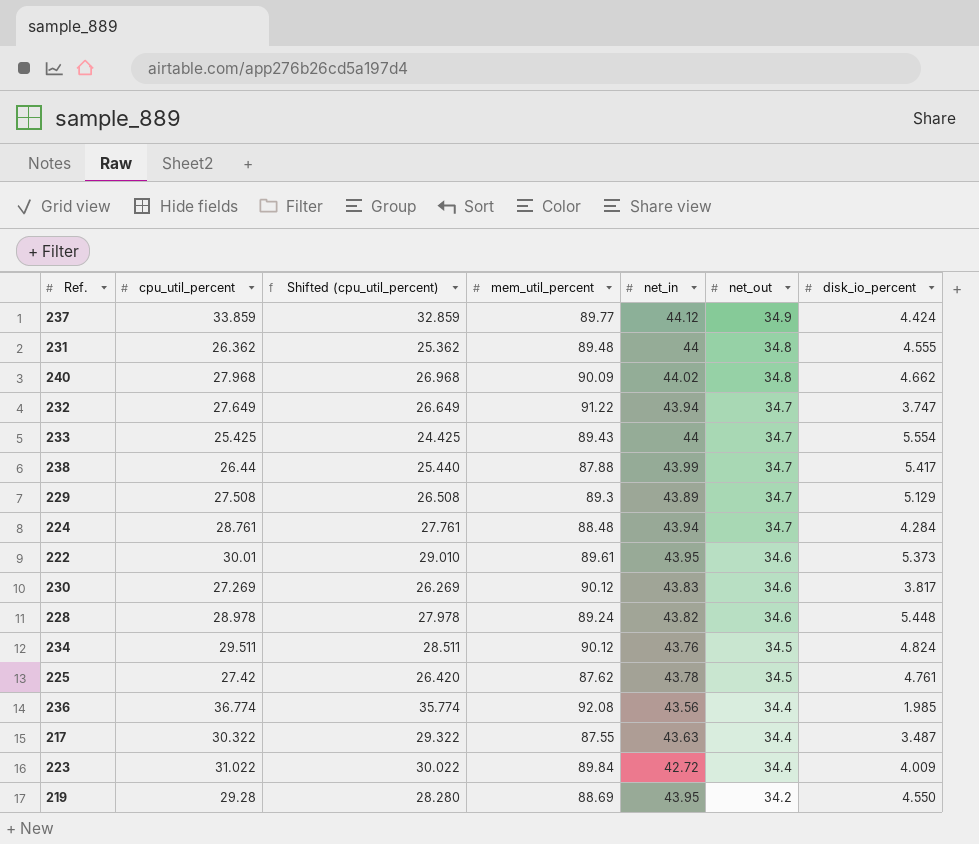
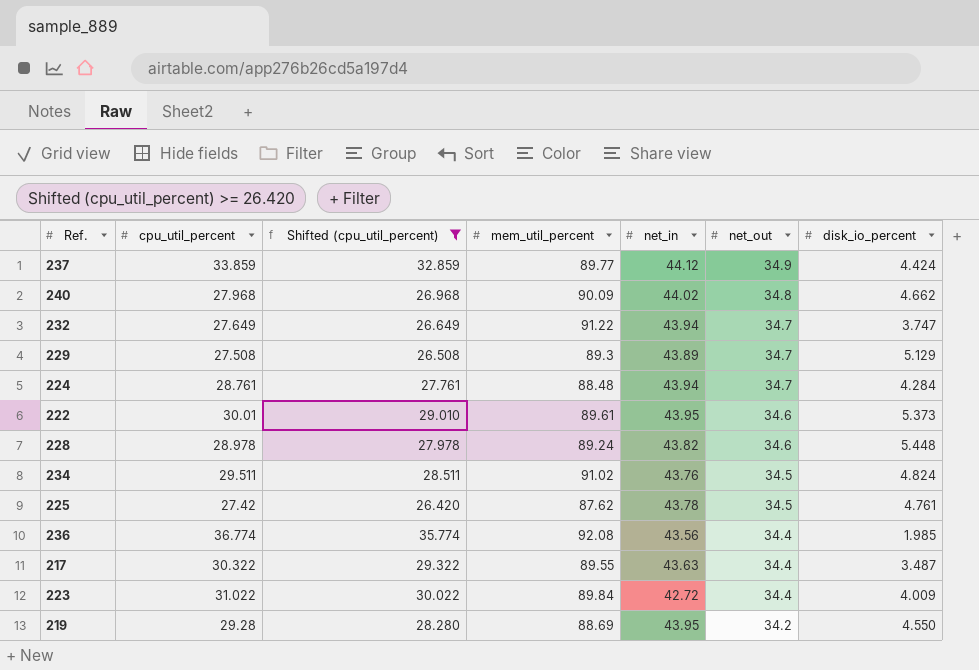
filter: none -> Shifted (cpu_util_percent) >= 26.420
234 | mem_util_percent: 90.12 -> 91.02
217 | mem_util_percent: 87.55 -> 89.55

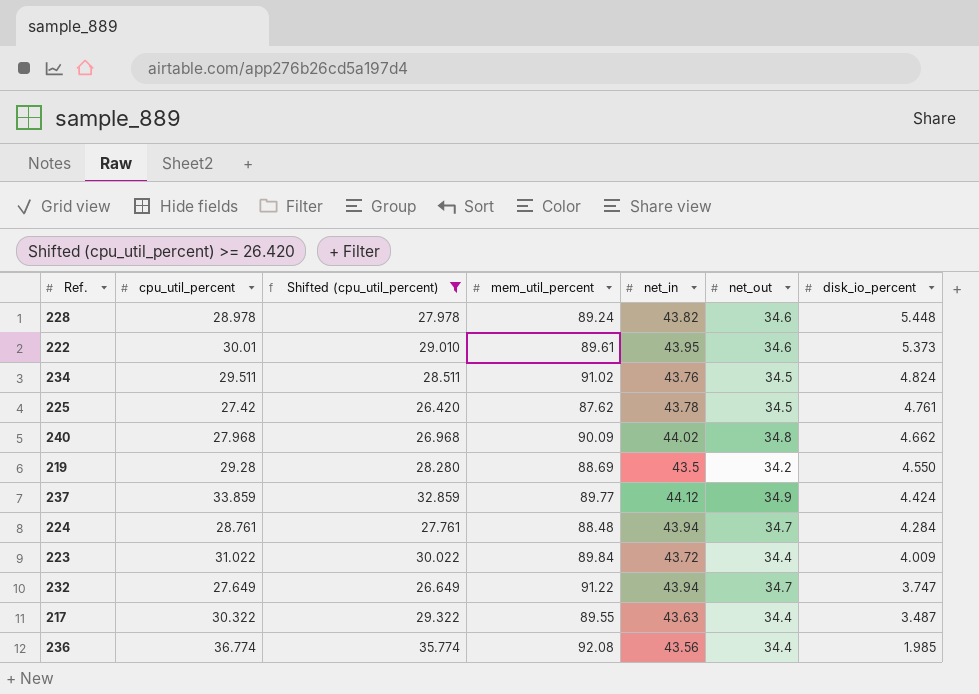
row order: net_out descending -> disk_io_percent descending
row 229: 27.508 | 26.508 | 89.3 | 43.89 | 34.7 | 5.129 -> none
219 | net_in: 43.95 -> 43.5
223 | net_in: 42.72 -> 43.72

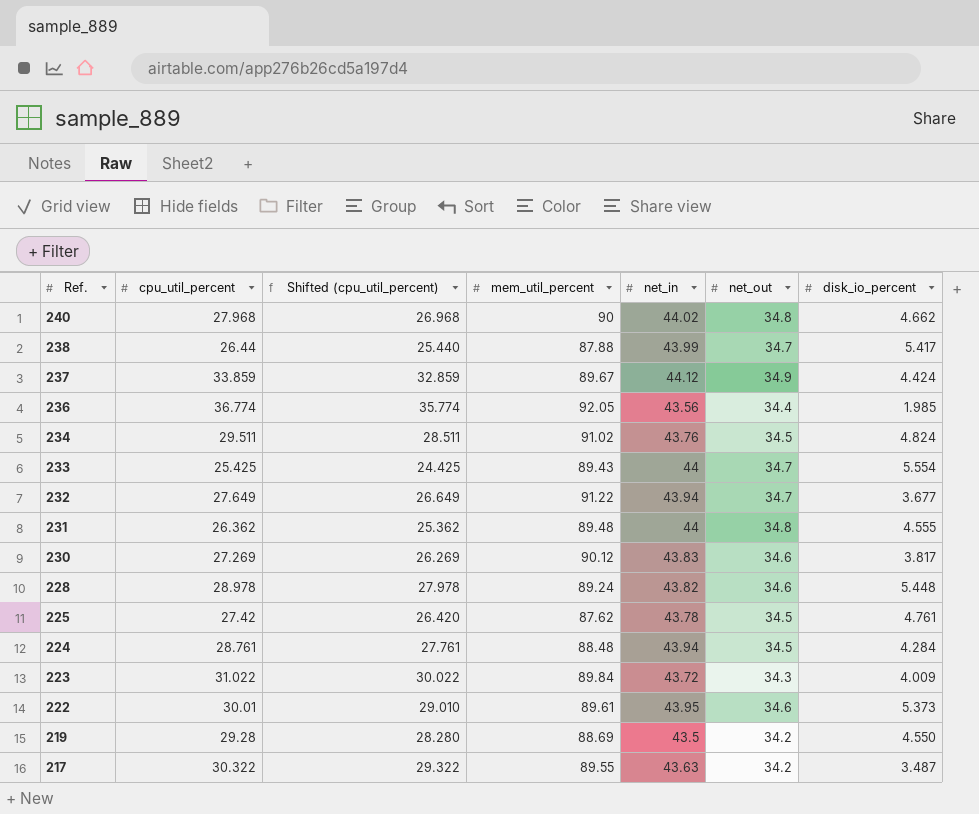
filter: Shifted (cpu_util_percent) >= 26.420 -> none
row order: disk_io_percent descending -> Ref. descending
240 | mem_util_percent: 90.09 -> 90
237 | mem_util_percent: 89.77 -> 89.67
236 | mem_util_percent: 92.08 -> 92.05
232 | disk_io_percent: 3.747 -> 3.677
224 | net_out: 34.7 -> 34.5
223 | net_out: 34.4 -> 34.3
217 | net_out: 34.4 -> 34.2

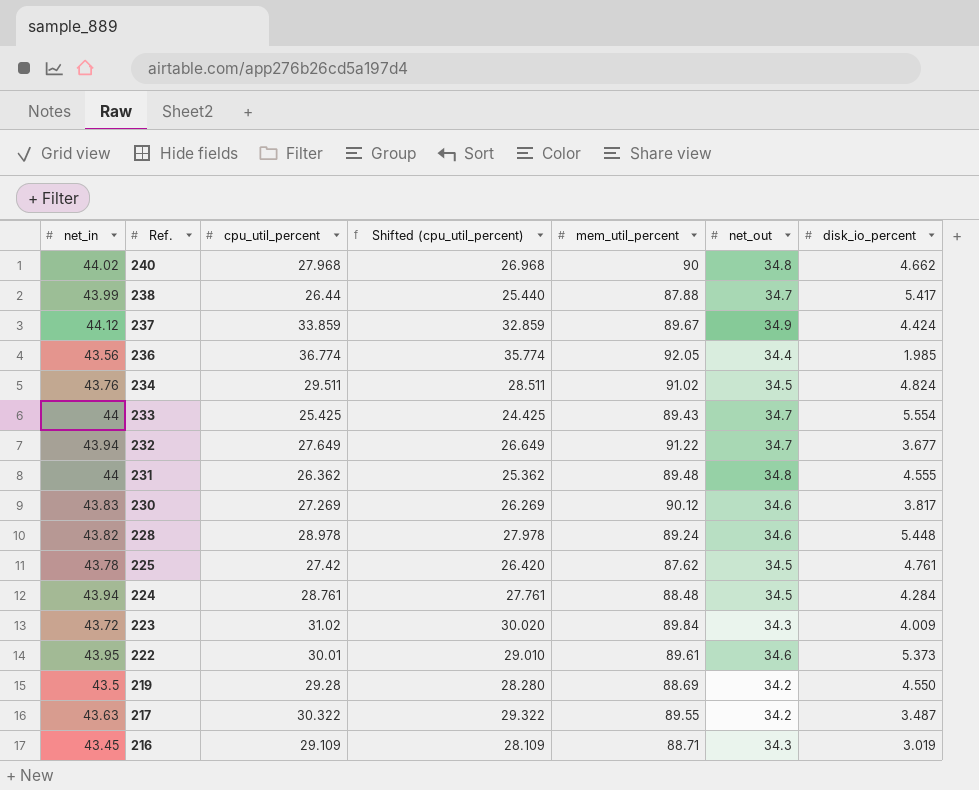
column net_in | position: 5 -> 1
223 | cpu_util_percent: 31.022 -> 31.02
223 | Shifted (cpu_util_percent): 30.022 -> 30.020
row 216: none -> 43.45 | 29.109 | 28.109 | 88.71 | 34.3 | 3.019

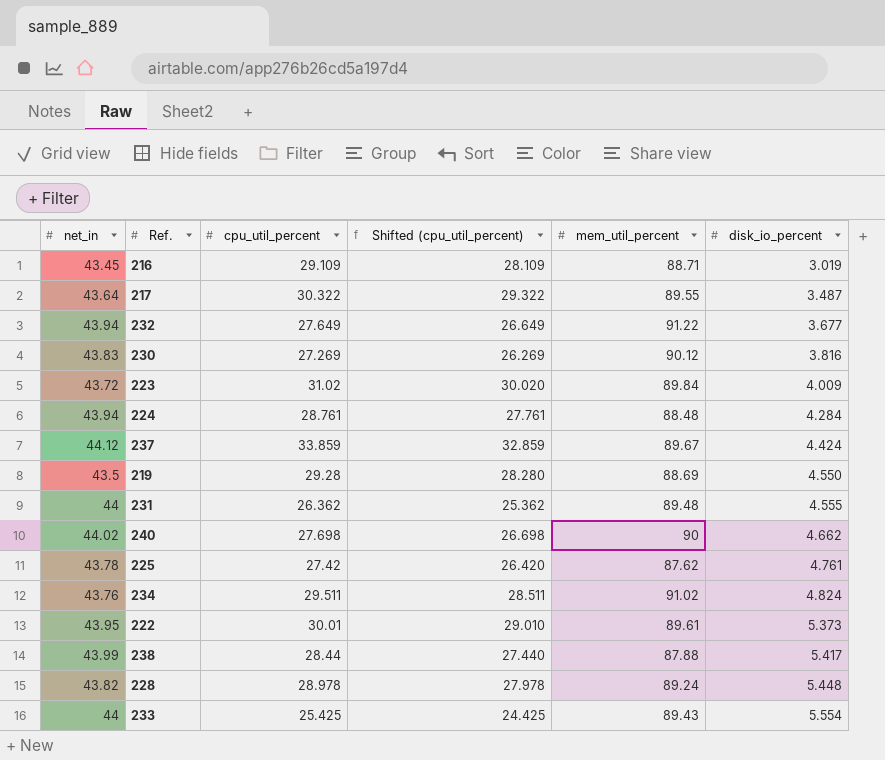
row order: Ref. descending -> disk_io_percent ascending
column net_out | position: 6 -> none
row 236: 43.56 | 36.774 | 35.774 | 92.05 | 34.4 | 1.985 -> none
217 | net_in: 43.63 -> 43.64
230 | disk_io_percent: 3.817 -> 3.816
240 | cpu_util_percent: 27.968 -> 27.698
240 | Shifted (cpu_util_percent): 26.968 -> 26.698
238 | cpu_util_percent: 26.44 -> 28.44
238 | Shifted (cpu_util_percent): 25.440 -> 27.440

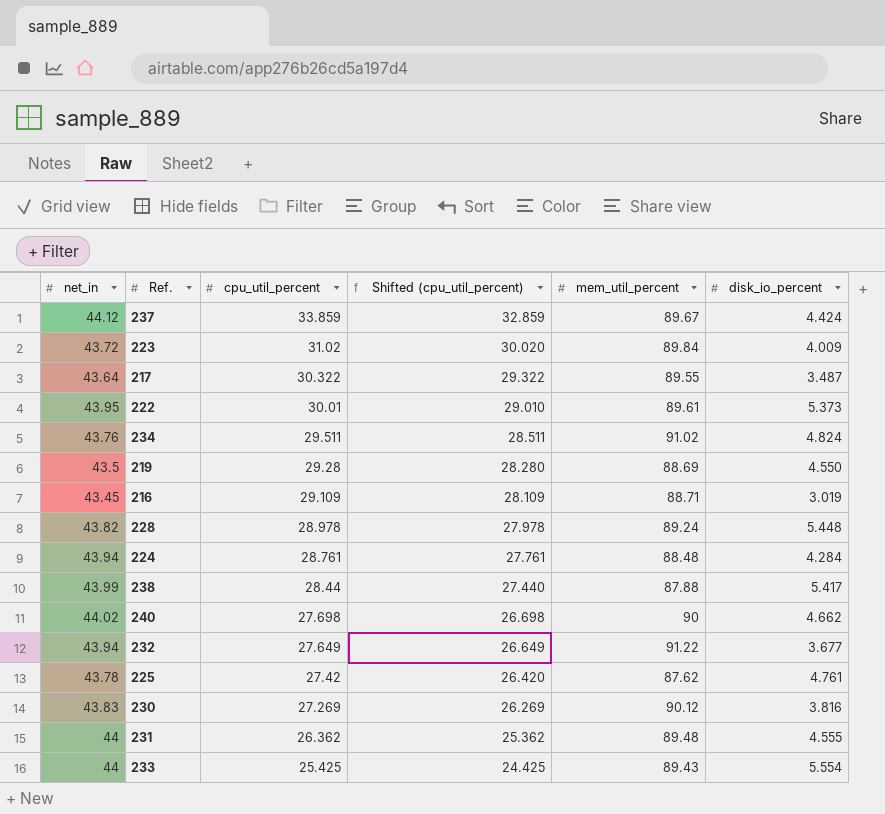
row order: disk_io_percent ascending -> cpu_util_percent descending

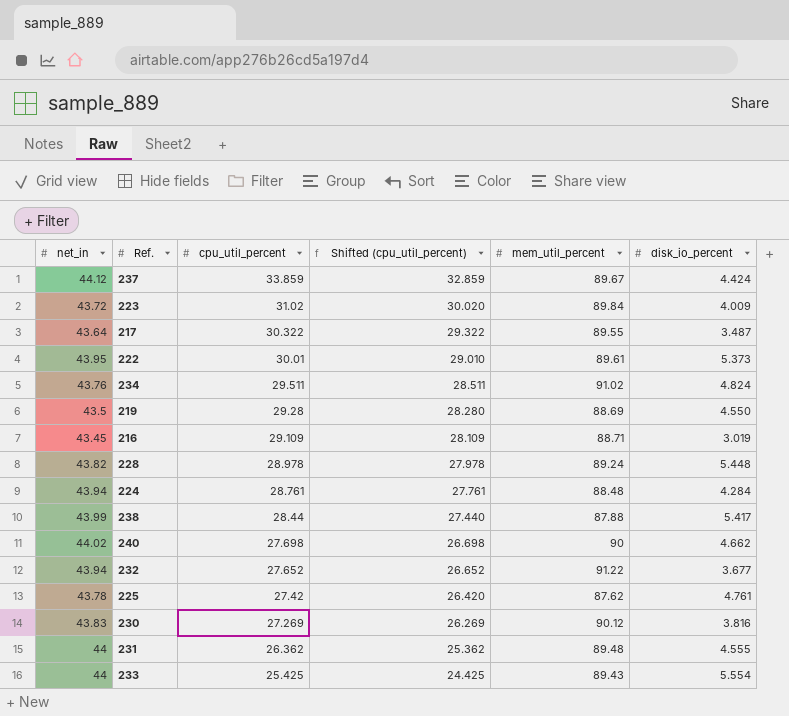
232 | cpu_util_percent: 27.649 -> 27.652
232 | Shifted (cpu_util_percent): 26.649 -> 26.652

